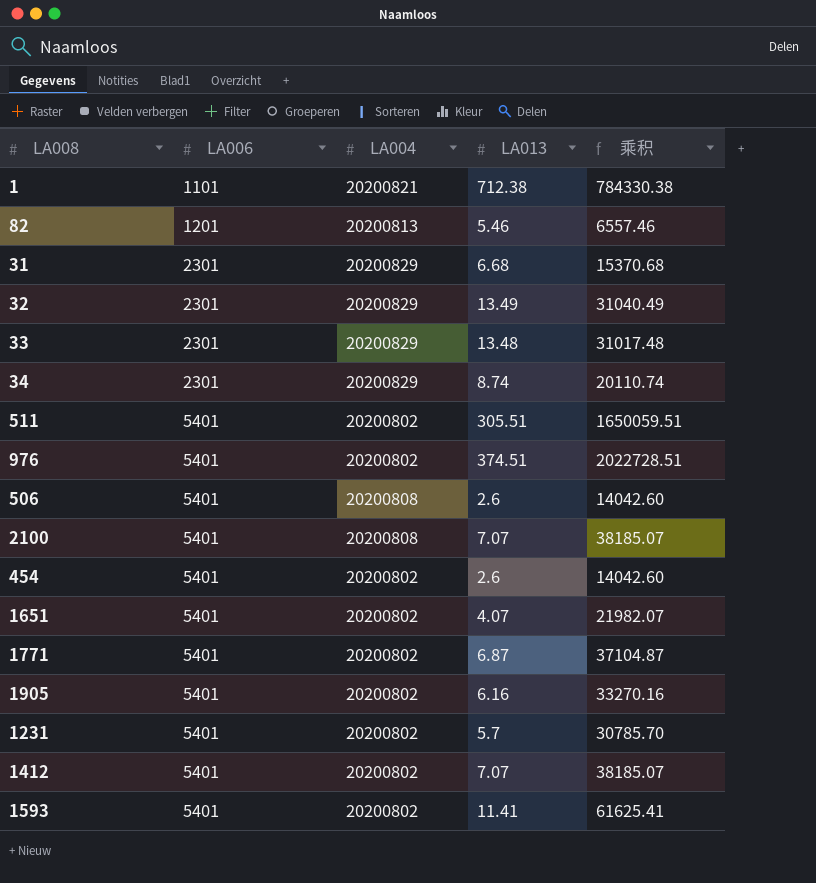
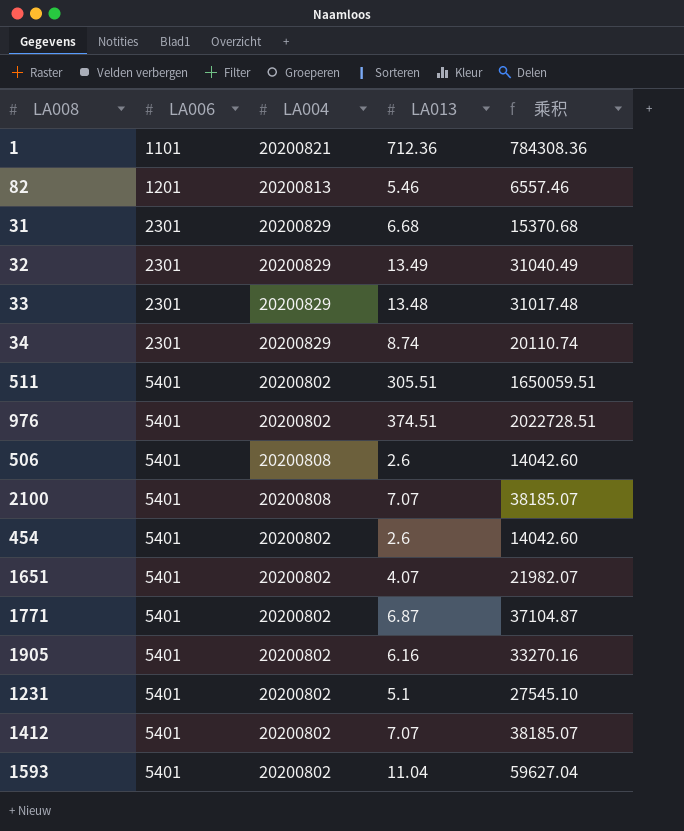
1 | LA013: 712.38 -> 712.36
1 | 乘积: 784330.38 -> 784308.36
1231 | LA013: 5.7 -> 5.1
1231 | 乘积: 30785.70 -> 27545.10
1593 | LA013: 11.41 -> 11.04
1593 | 乘积: 61625.41 -> 59627.04

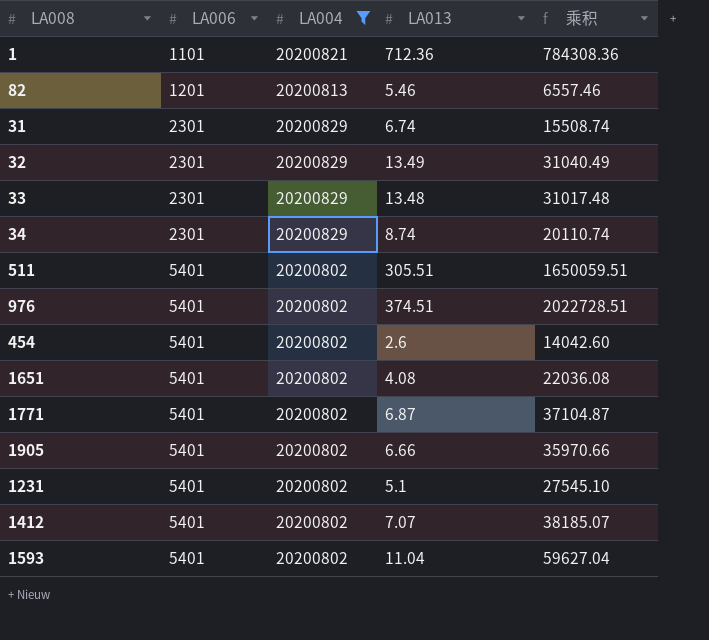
filter: none -> LA004 != 20200808
31 | LA013: 6.68 -> 6.74
31 | 乘积: 15370.68 -> 15508.74
1651 | LA013: 4.07 -> 4.08
1651 | 乘积: 21982.07 -> 22036.08
1905 | LA013: 6.16 -> 6.66
1905 | 乘积: 33270.16 -> 35970.66

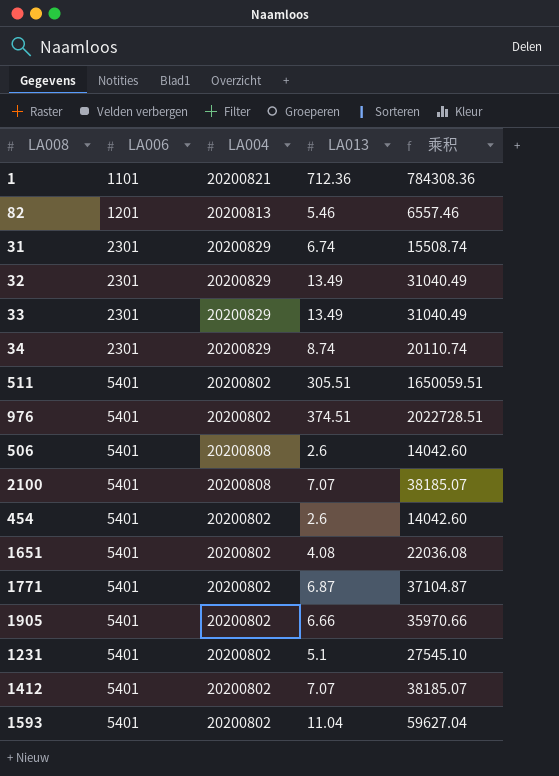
filter: LA004 != 20200808 -> none
33 | LA013: 13.48 -> 13.49
33 | 乘积: 31017.48 -> 31040.49

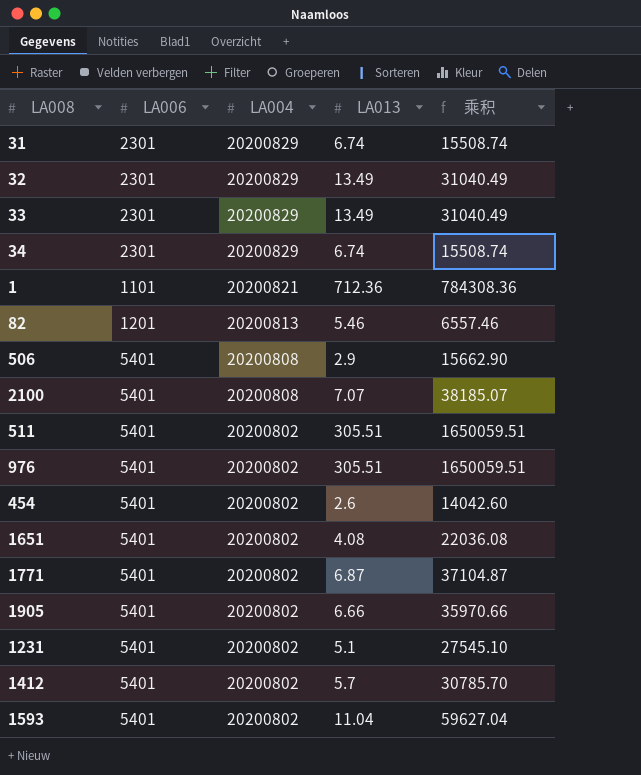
row order: LA006 ascending -> LA004 descending
34 | LA013: 8.74 -> 6.74
34 | 乘积: 20110.74 -> 15508.74
506 | LA013: 2.6 -> 2.9
506 | 乘积: 14042.60 -> 15662.90
976 | LA013: 374.51 -> 305.51
976 | 乘积: 2022728.51 -> 1650059.51
1412 | LA013: 7.07 -> 5.7
1412 | 乘积: 38185.07 -> 30785.70

